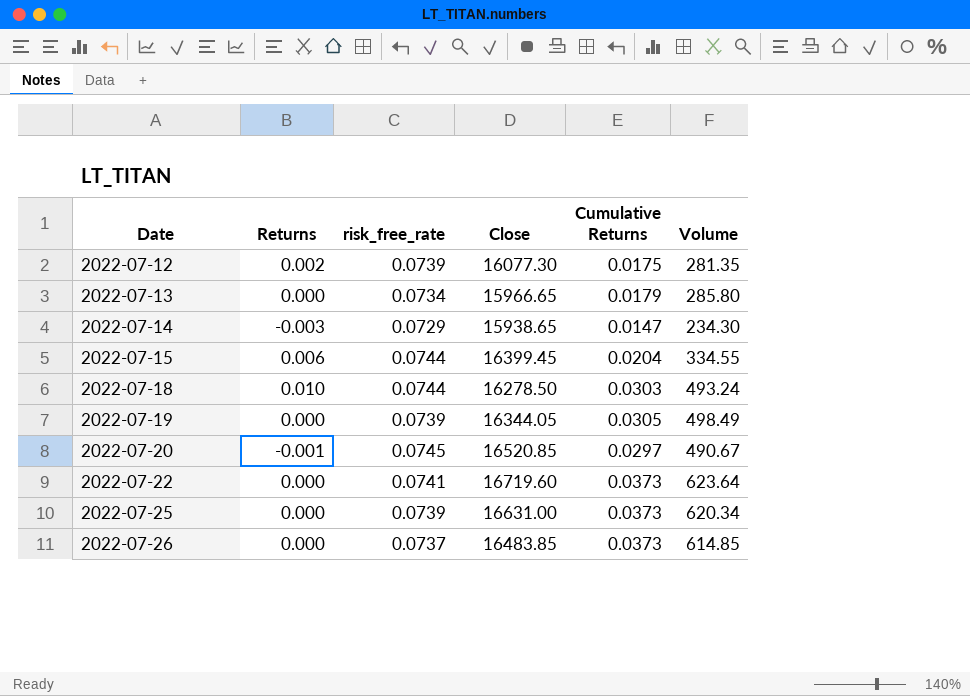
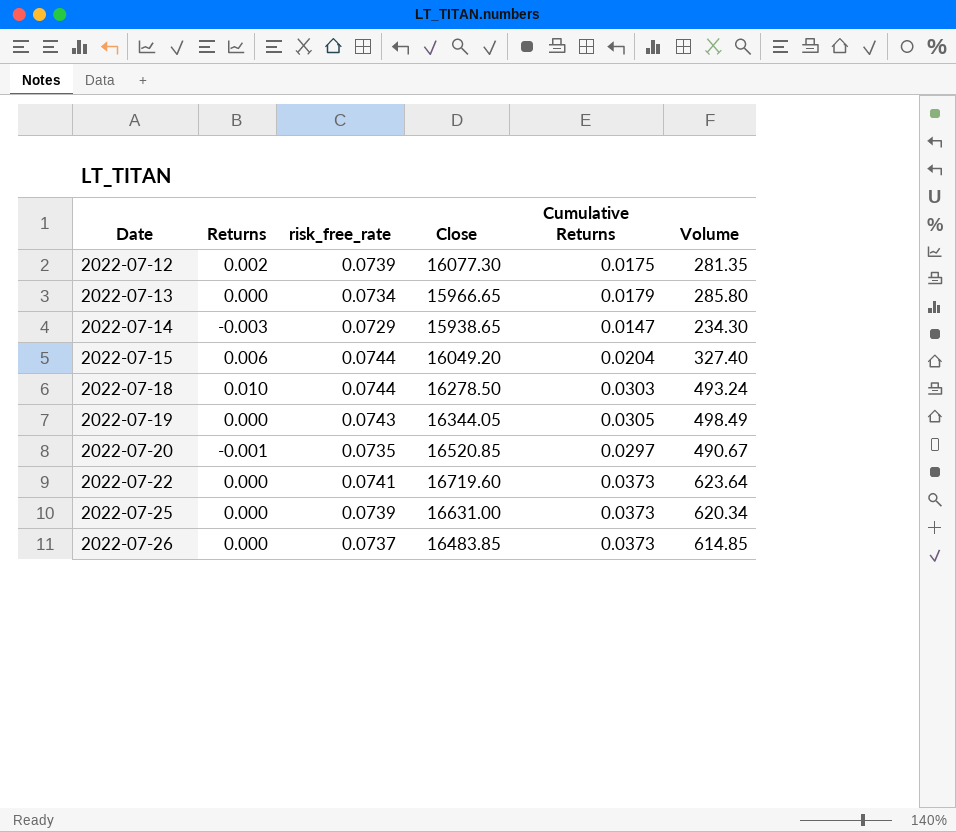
2022-07-15 | Close: 16399.45 -> 16049.20
2022-07-15 | Volume: 334.55 -> 327.40
2022-07-19 | risk_free_rate: 0.0739 -> 0.0743
2022-07-20 | risk_free_rate: 0.0745 -> 0.0735

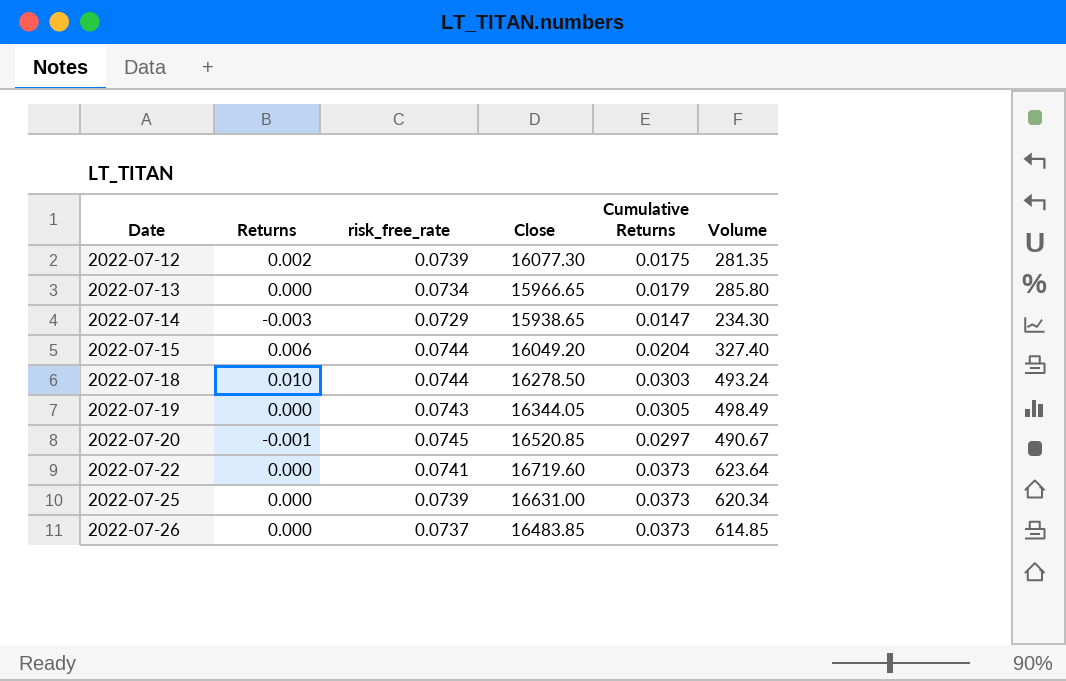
2022-07-20 | risk_free_rate: 0.0735 -> 0.0745

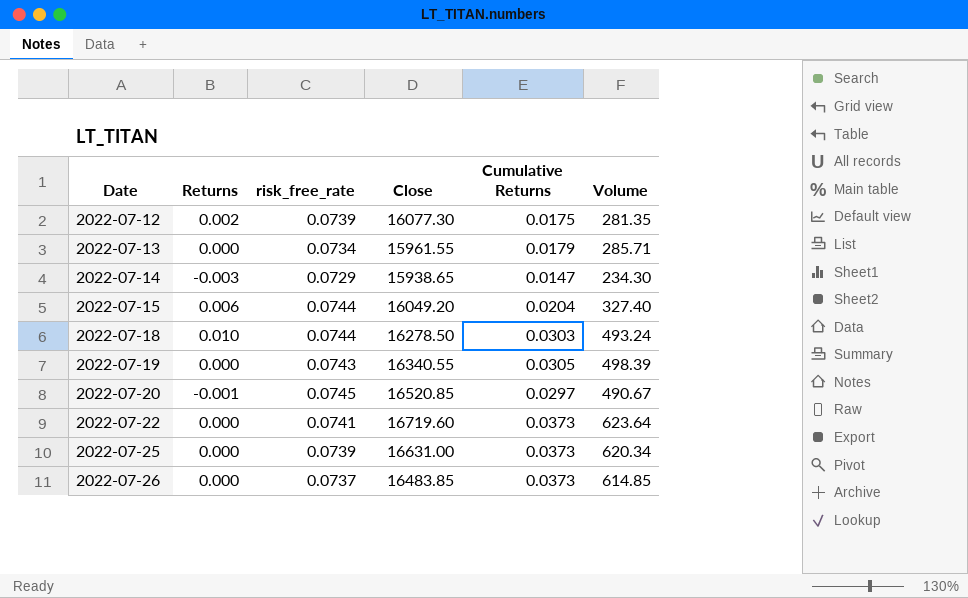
2022-07-13 | Close: 15966.65 -> 15961.55
2022-07-13 | Volume: 285.80 -> 285.71
2022-07-19 | Close: 16344.05 -> 16340.55
2022-07-19 | Volume: 498.49 -> 498.39

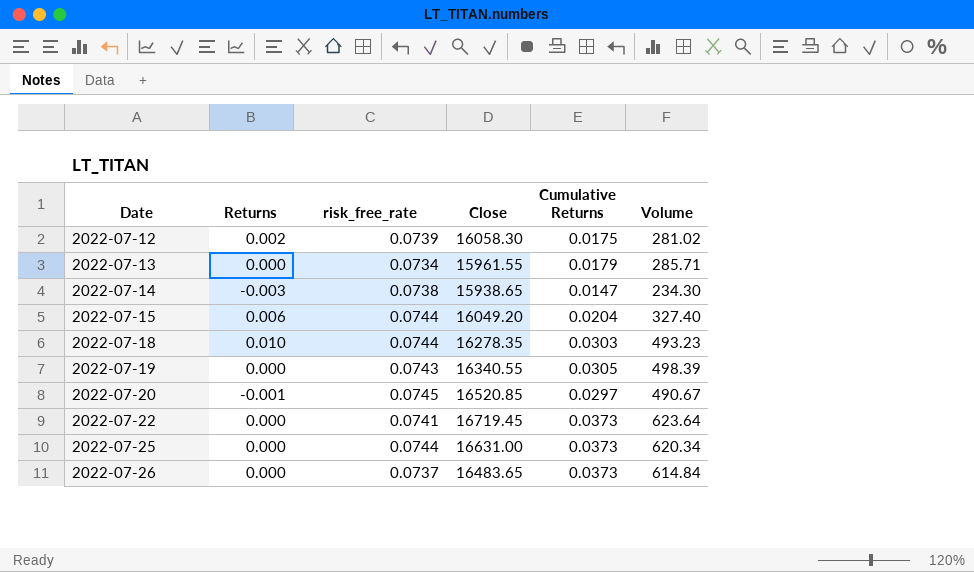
2022-07-12 | Close: 16077.30 -> 16058.30
2022-07-12 | Volume: 281.35 -> 281.02
2022-07-14 | risk_free_rate: 0.0729 -> 0.0738
2022-07-18 | Close: 16278.50 -> 16278.35
2022-07-18 | Volume: 493.24 -> 493.23
2022-07-22 | Close: 16719.60 -> 16719.45
2022-07-25 | risk_free_rate: 0.0739 -> 0.0744
2022-07-26 | Close: 16483.85 -> 16483.65
2022-07-26 | Volume: 614.85 -> 614.84

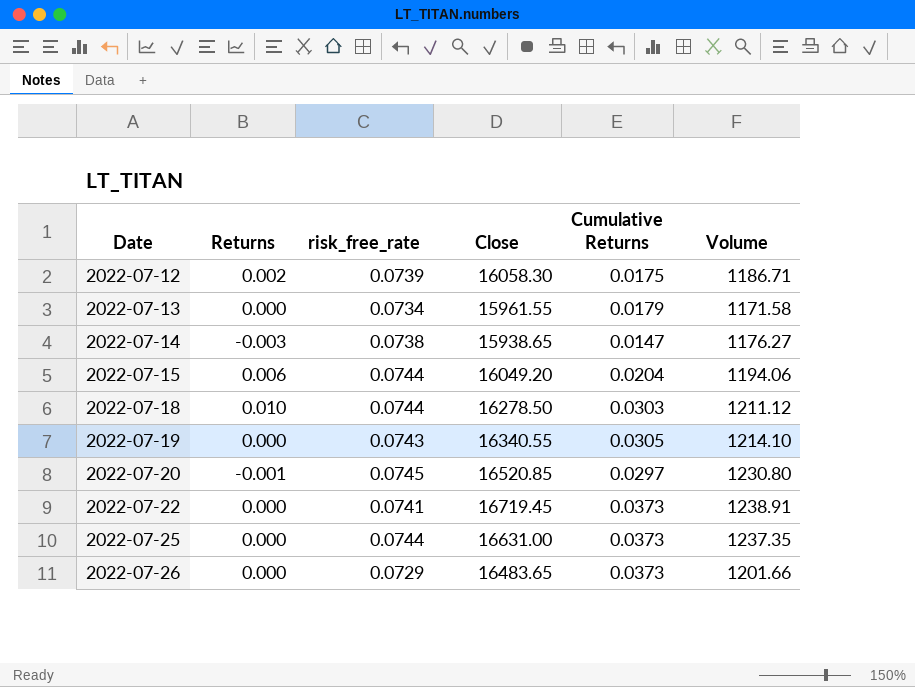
column Volume | formula: [Close] * [Cumulative Returns] -> [risk_free_rate] * [Close]
2022-07-18 | Close: 16278.35 -> 16278.50
2022-07-26 | risk_free_rate: 0.0737 -> 0.0729

